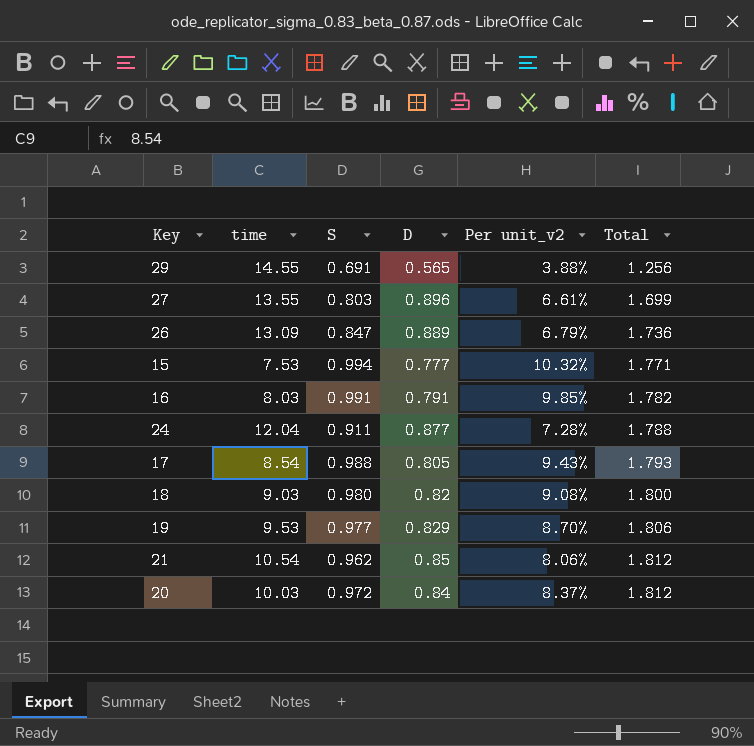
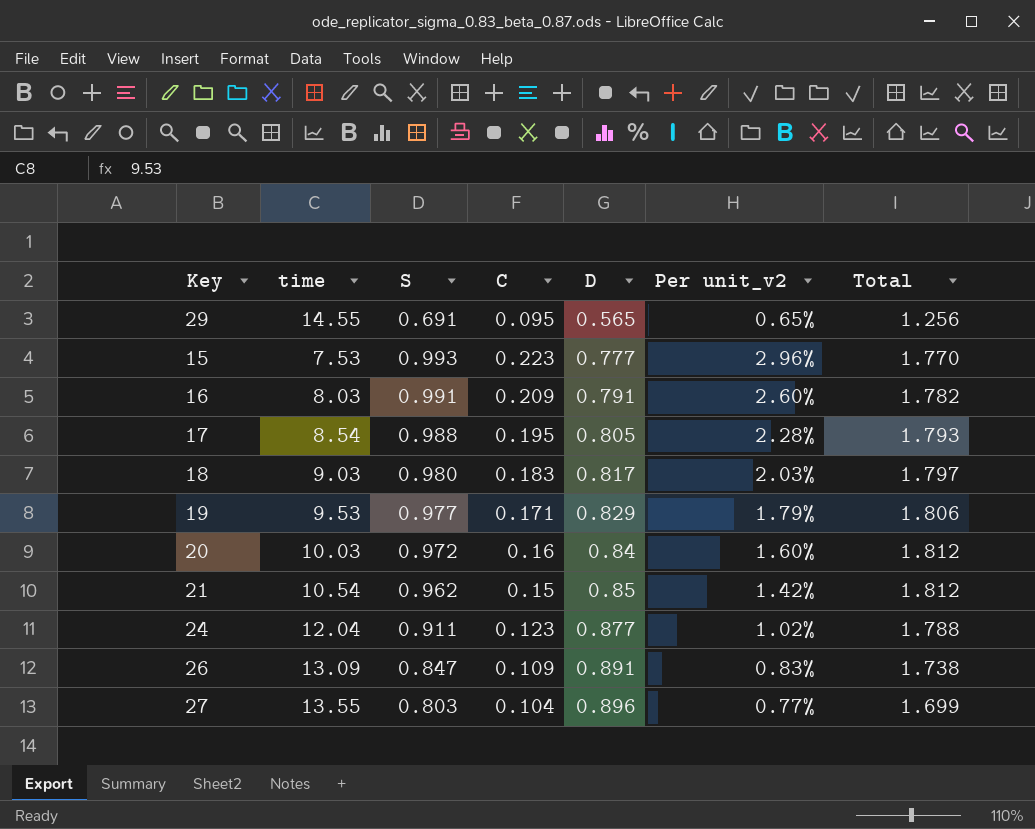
row order: Total ascending -> D ascending
column C | position: none -> 4
column Per unit_v2 | formula: [D] / [time] -> [C] / [time]
15 | S: 0.994 -> 0.993
15 | Total: 1.771 -> 1.770
18 | D: 0.82 -> 0.817
18 | Total: 1.800 -> 1.797
26 | D: 0.889 -> 0.891
26 | Total: 1.736 -> 1.738

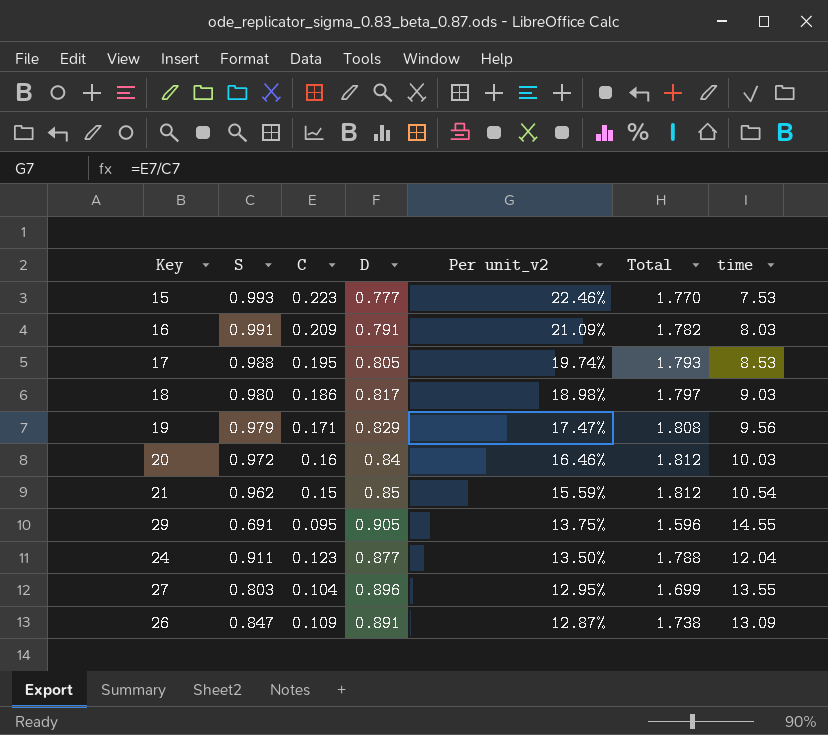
row order: D ascending -> Per unit_v2 descending
column Per unit_v2 | formula: [C] / [time] -> [C] / [S]
column time | position: 2 -> 7
17 | time: 8.54 -> 8.53
18 | C: 0.183 -> 0.186
19 | S: 0.977 -> 0.979
19 | Total: 1.806 -> 1.808
19 | time: 9.53 -> 9.56
29 | D: 0.565 -> 0.905
29 | Total: 1.256 -> 1.596

